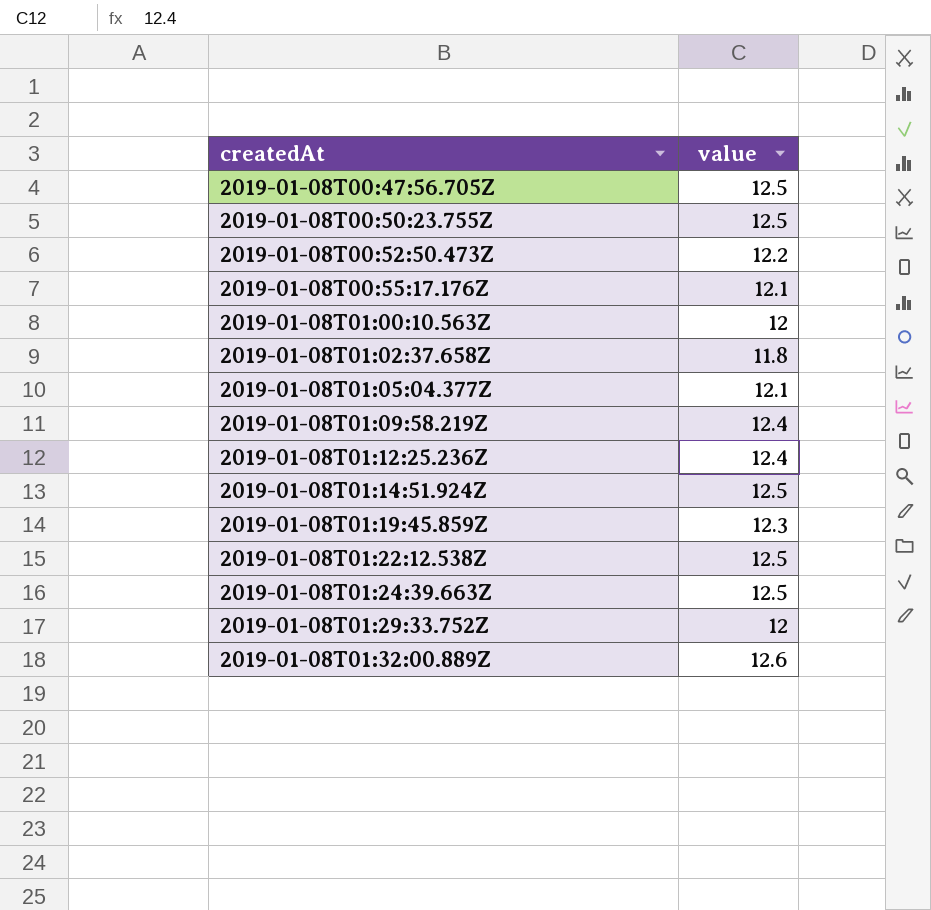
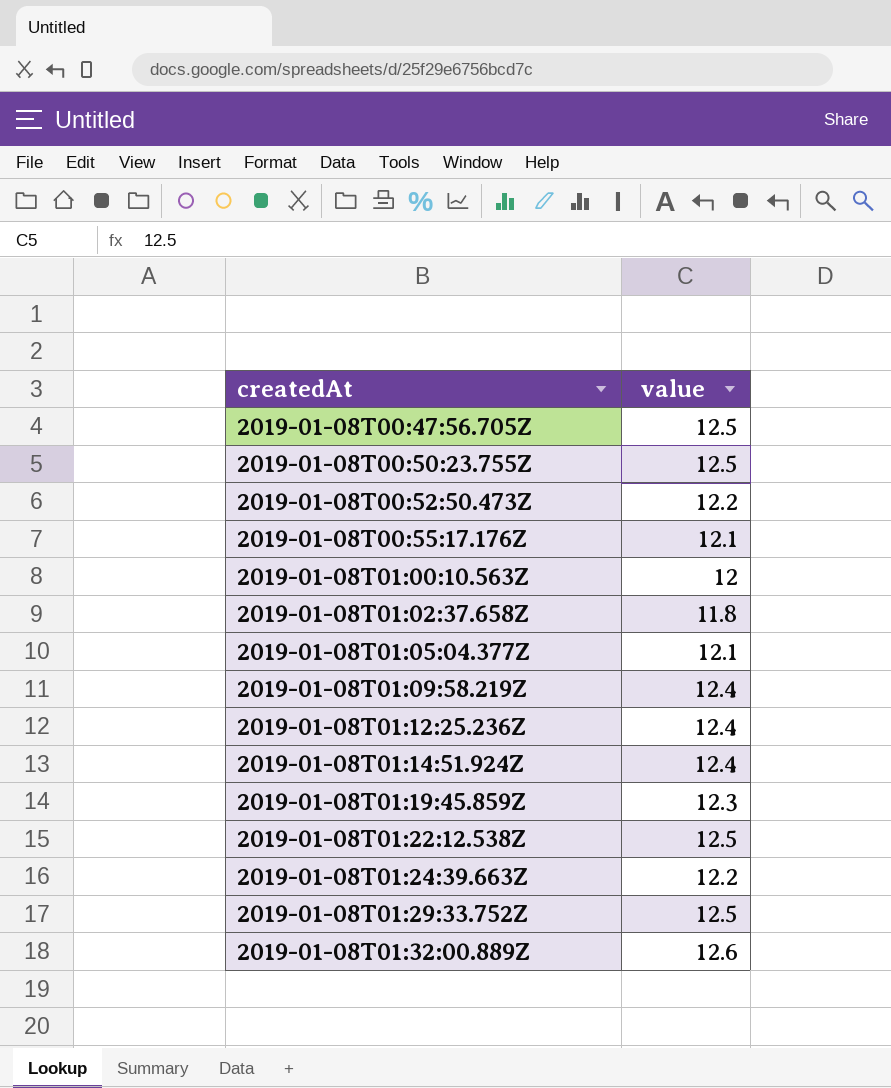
2019-01-08T01:14:51.924Z | value: 12.5 -> 12.4
2019-01-08T01:24:39.663Z | value: 12.5 -> 12.2
2019-01-08T01:29:33.752Z | value: 12 -> 12.5

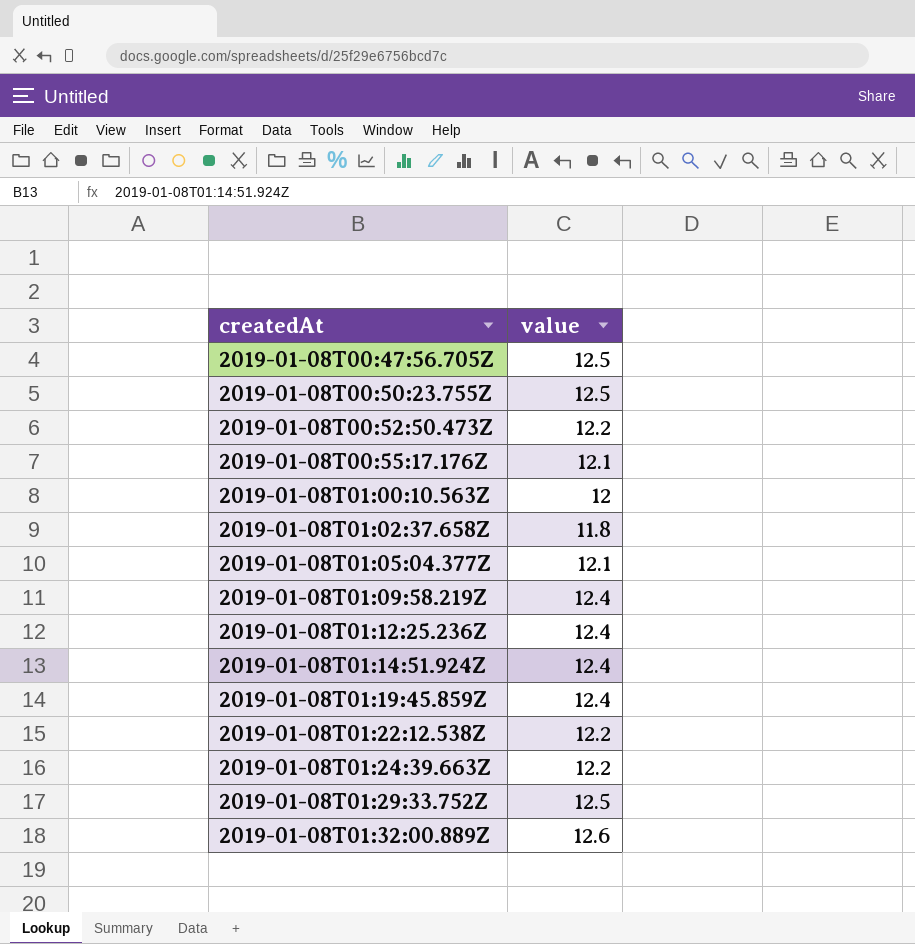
2019-01-08T01:19:45.859Z | value: 12.3 -> 12.4
2019-01-08T01:22:12.538Z | value: 12.5 -> 12.2

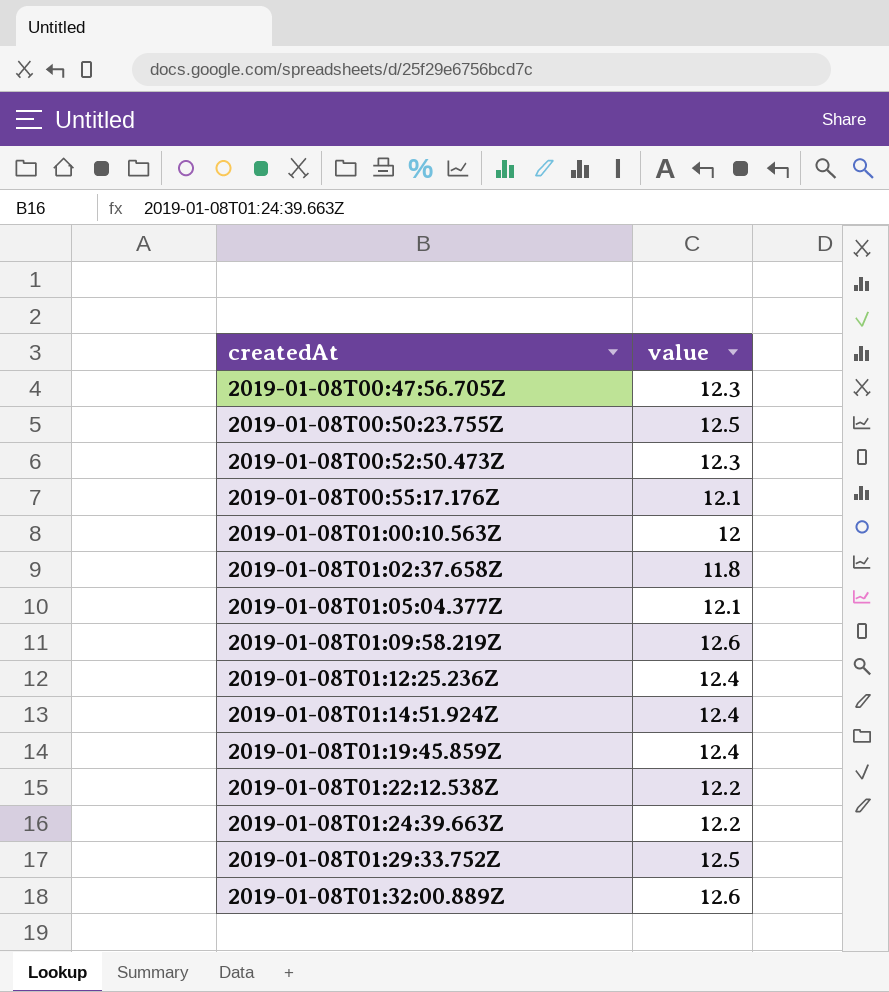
2019-01-08T00:47:56.705Z | value: 12.5 -> 12.3
2019-01-08T00:52:50.473Z | value: 12.2 -> 12.3
2019-01-08T01:09:58.219Z | value: 12.4 -> 12.6

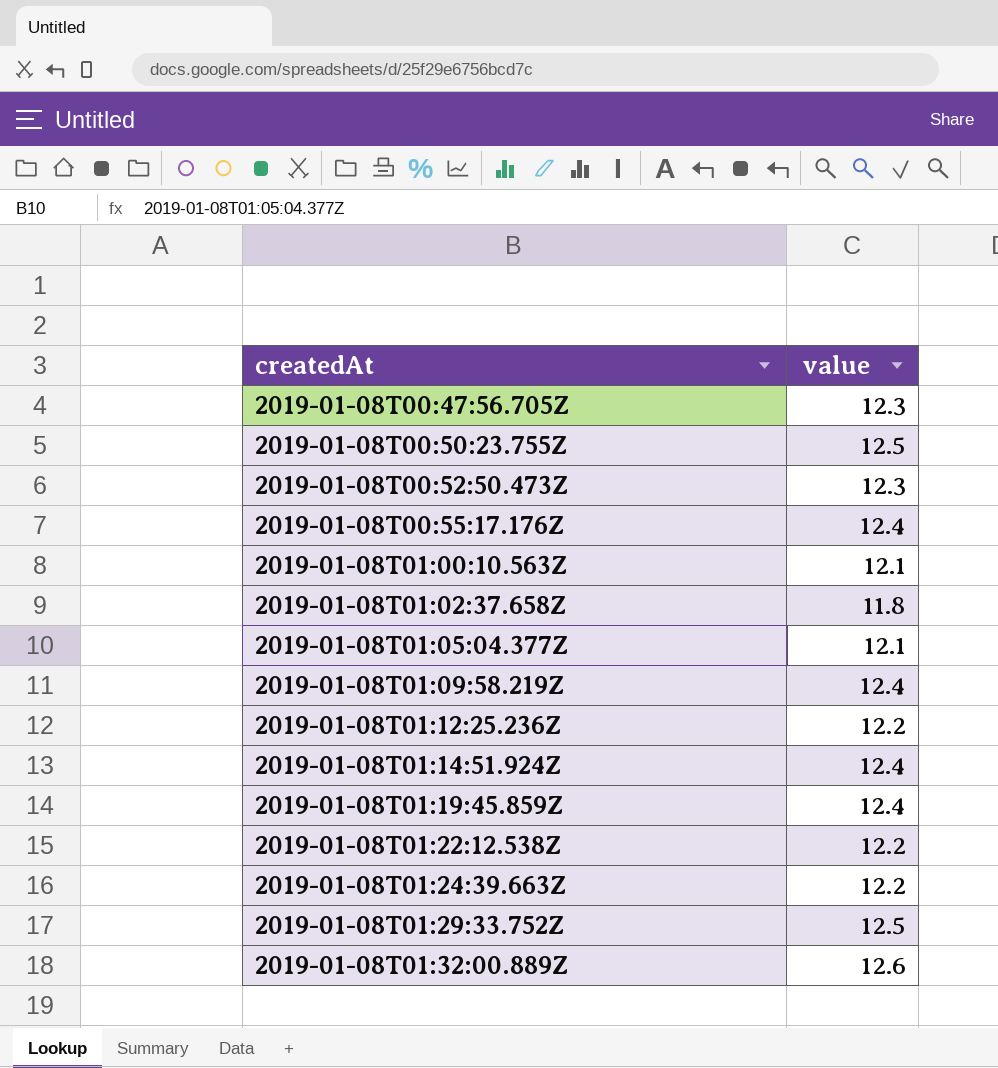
2019-01-08T00:55:17.176Z | value: 12.1 -> 12.4
2019-01-08T01:00:10.563Z | value: 12 -> 12.1
2019-01-08T01:09:58.219Z | value: 12.6 -> 12.4
2019-01-08T01:12:25.236Z | value: 12.4 -> 12.2

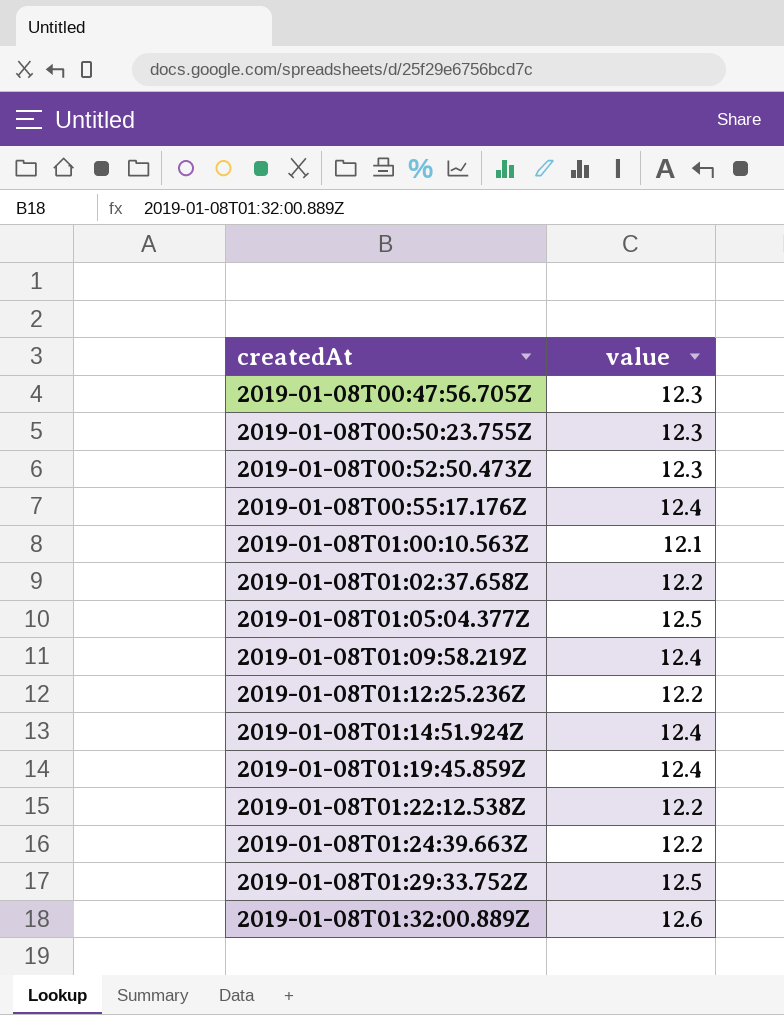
2019-01-08T00:50:23.755Z | value: 12.5 -> 12.3
2019-01-08T01:02:37.658Z | value: 11.8 -> 12.2
2019-01-08T01:05:04.377Z | value: 12.1 -> 12.5

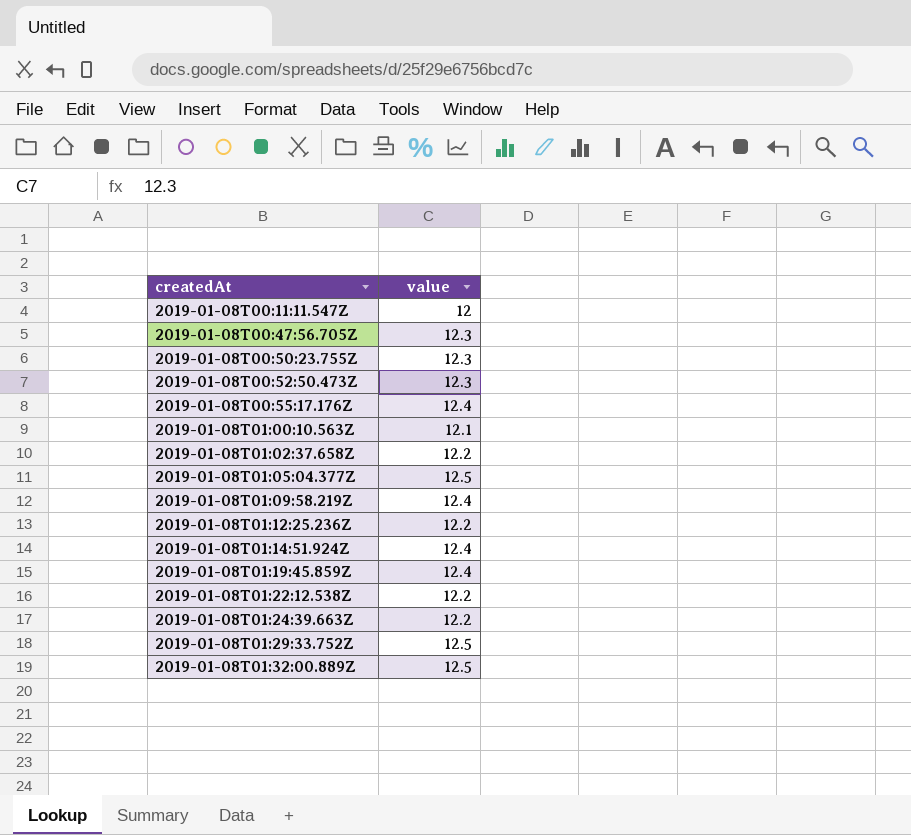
row 2019-01-08T00:11:11.547Z: none -> 12
2019-01-08T01:32:00.889Z | value: 12.6 -> 12.5

